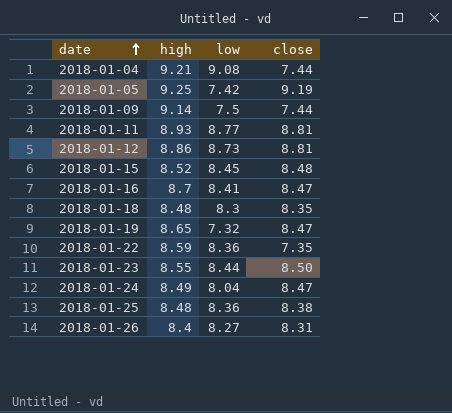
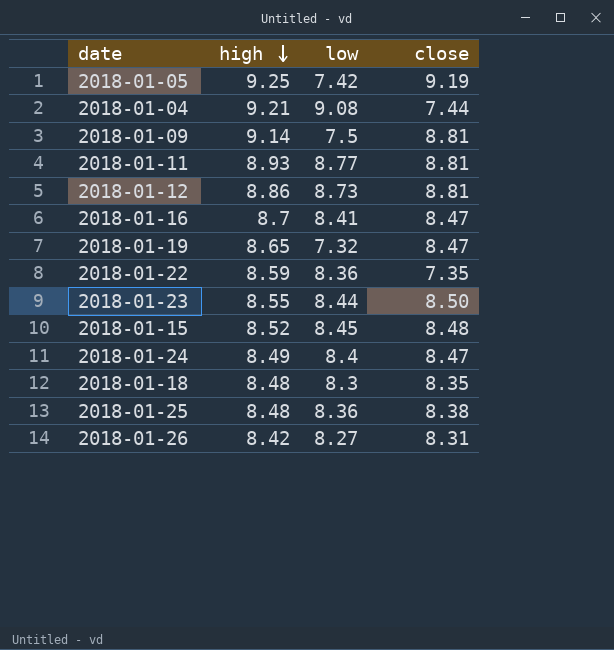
row order: date ascending -> high descending
2018-01-09 | close: 7.44 -> 8.81
2018-01-24 | low: 8.04 -> 8.4
2018-01-26 | high: 8.4 -> 8.42

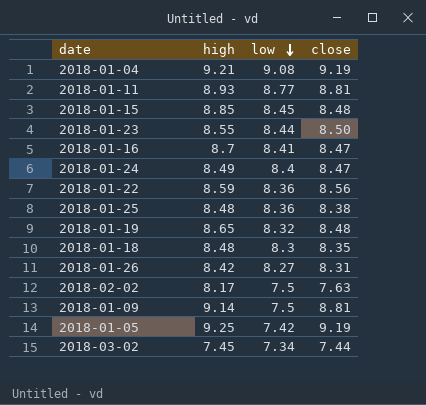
row order: high descending -> low descending
row 2018-01-12: 8.86 | 8.73 | 8.81 -> none
2018-01-04 | close: 7.44 -> 9.19
2018-01-15 | high: 8.52 -> 8.85
2018-01-22 | close: 7.35 -> 8.56
2018-01-19 | low: 7.32 -> 8.32
2018-01-19 | close: 8.47 -> 8.48
row 2018-02-02: none -> 8.17 | 7.5 | 7.63
row 2018-03-02: none -> 7.45 | 7.34 | 7.44

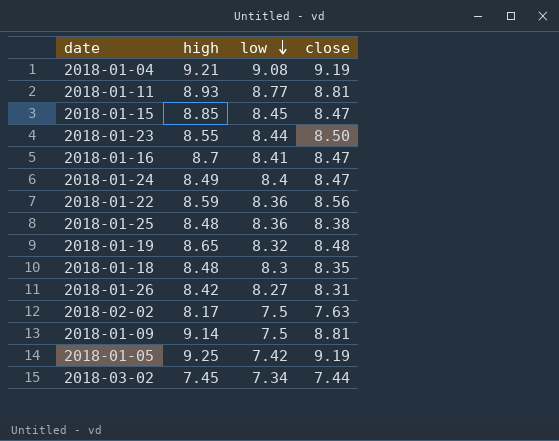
2018-01-15 | close: 8.48 -> 8.47

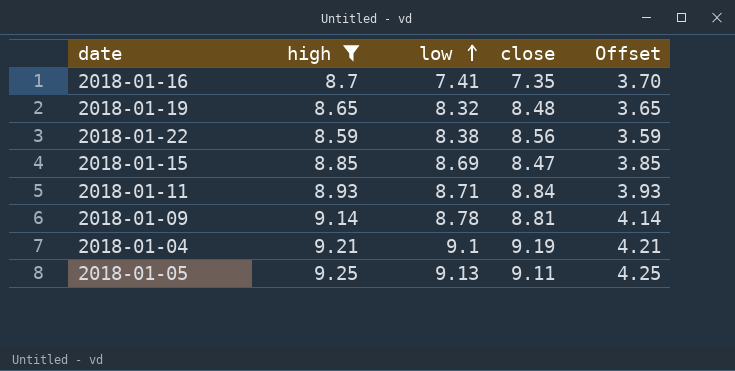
filter: none -> high >= 8.59
row order: low descending -> low ascending
column Offset | formula: none -> [high] - 5
2018-01-16 | low: 8.41 -> 7.41
2018-01-16 | close: 8.47 -> 7.35
2018-01-22 | low: 8.36 -> 8.38
2018-01-15 | low: 8.45 -> 8.69
2018-01-11 | low: 8.77 -> 8.71
2018-01-11 | close: 8.81 -> 8.84
2018-01-09 | low: 7.5 -> 8.78
2018-01-04 | low: 9.08 -> 9.1
2018-01-05 | low: 7.42 -> 9.13
2018-01-05 | close: 9.19 -> 9.11

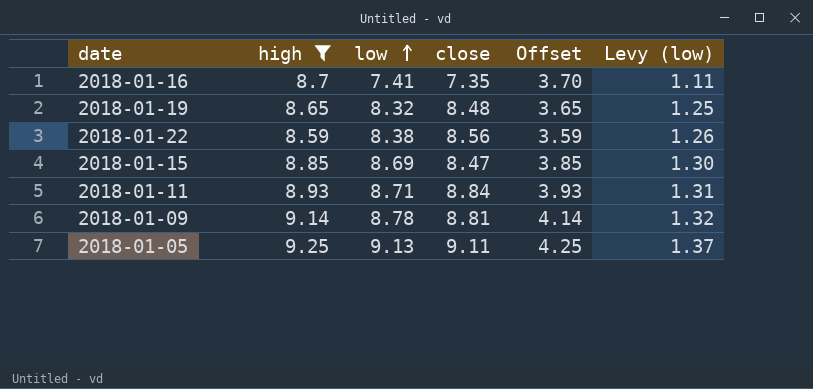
column Levy (low) | formula: none -> [low] * 0.15
row 2018-01-04: 9.21 | 9.1 | 9.19 | 4.21 -> none

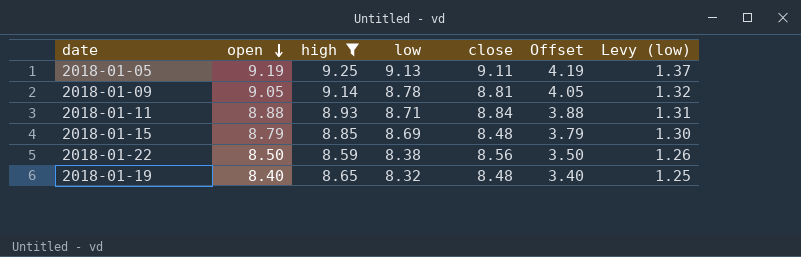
row order: low ascending -> open descending
column open | position: none -> 2
column Offset | formula: [high] - 5 -> [open] - 5
row 2018-01-16: 8.7 | 7.41 | 7.35 | 3.70 | 1.11 -> none
2018-01-15 | close: 8.47 -> 8.48

